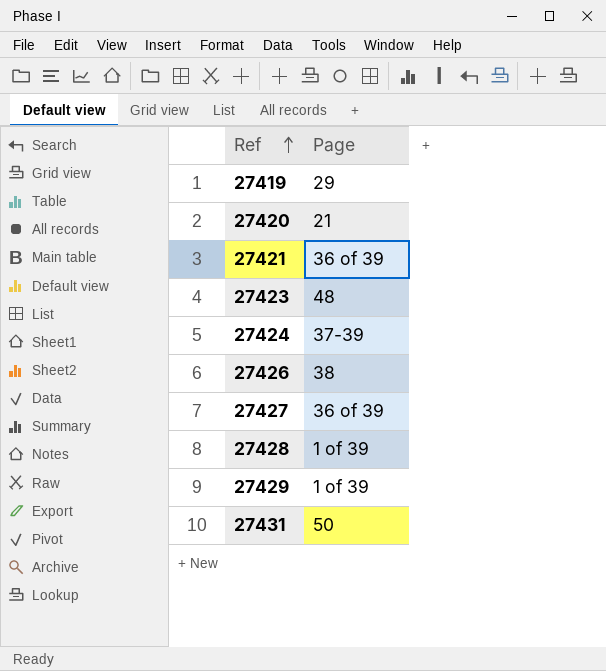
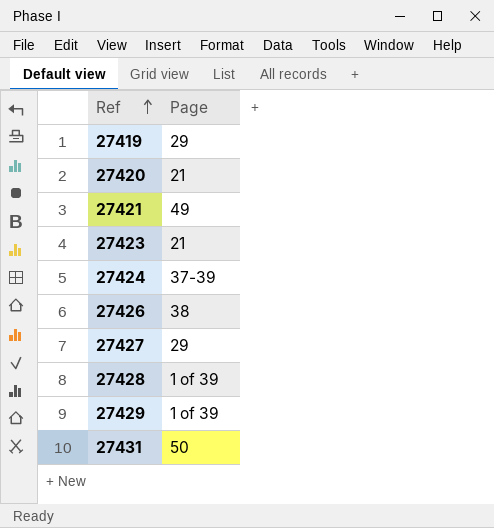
27421 | Page: 36 of 39 -> 49
27423 | Page: 48 -> 21
27427 | Page: 36 of 39 -> 29

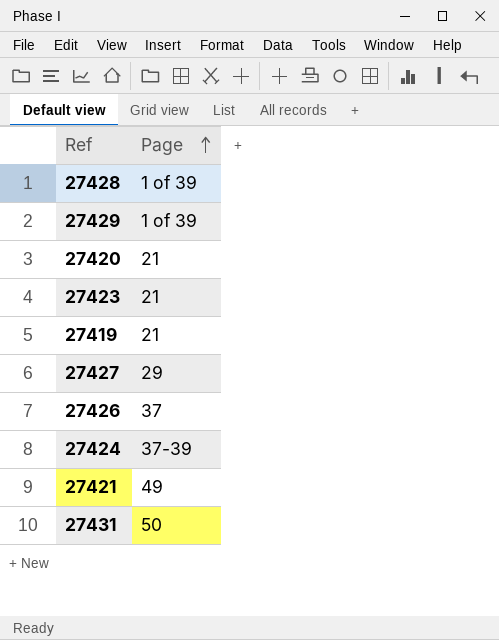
row order: Ref ascending -> Page ascending
27419 | Page: 29 -> 21
27426 | Page: 38 -> 37

